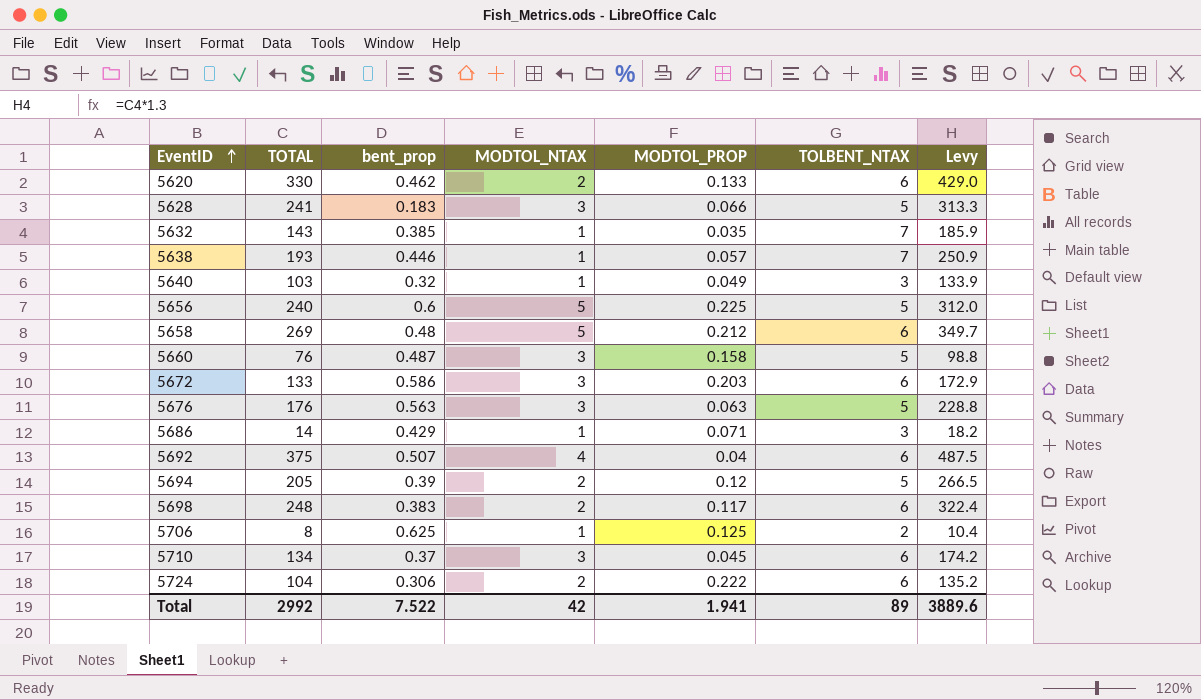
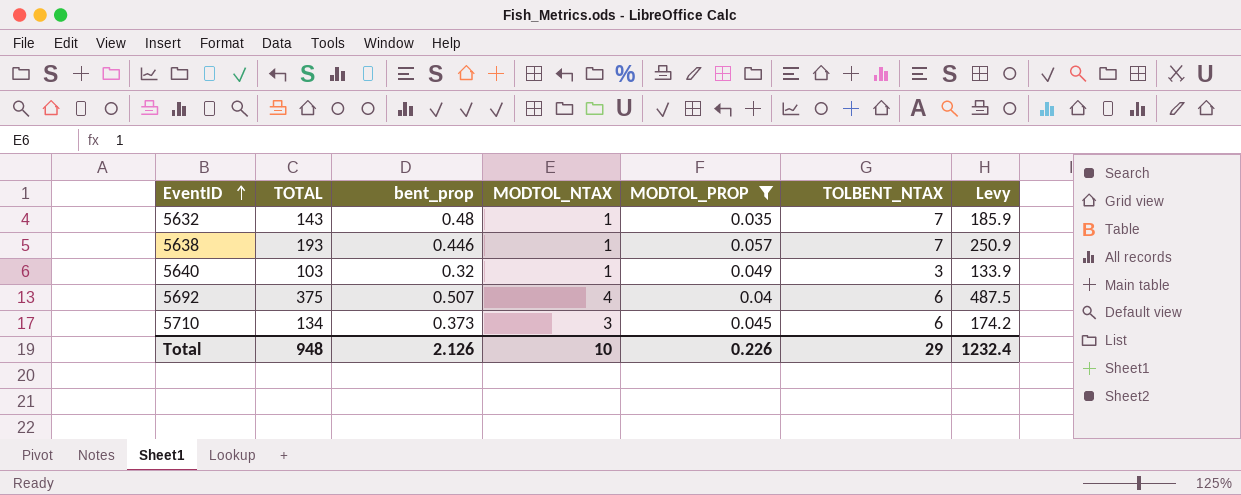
filter: none -> MODTOL_PROP <= 0.057
5632 | bent_prop: 0.385 -> 0.48
5710 | bent_prop: 0.37 -> 0.373
Total | TOTAL: 2992 -> 948
Total | bent_prop: 7.522 -> 2.126
Total | MODTOL_NTAX: 42 -> 10
Total | MODTOL_PROP: 1.941 -> 0.226
Total | TOLBENT_NTAX: 89 -> 29
Total | Levy: 3889.6 -> 1232.4

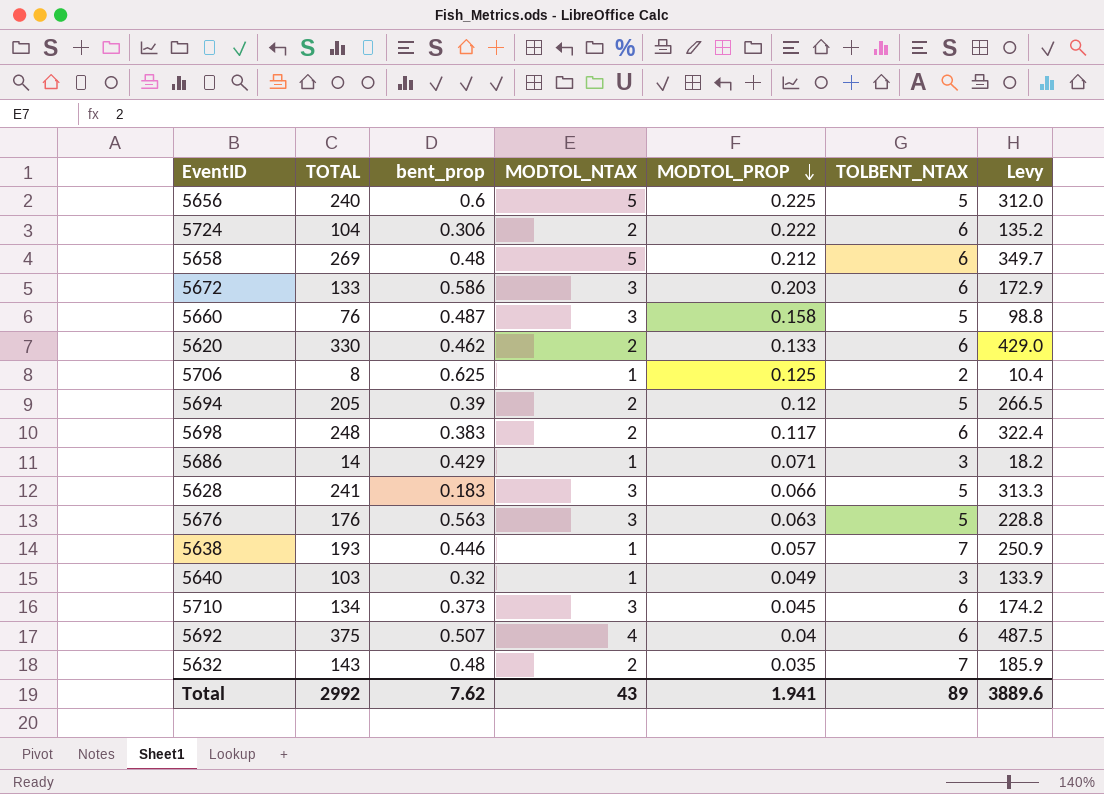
filter: MODTOL_PROP <= 0.057 -> none
row order: EventID ascending -> MODTOL_PROP descending
5632 | MODTOL_NTAX: 1 -> 2
Total | TOTAL: 948 -> 2992
Total | bent_prop: 2.126 -> 7.62
Total | MODTOL_NTAX: 10 -> 43
Total | MODTOL_PROP: 0.226 -> 1.941
Total | TOLBENT_NTAX: 29 -> 89
Total | Levy: 1232.4 -> 3889.6

